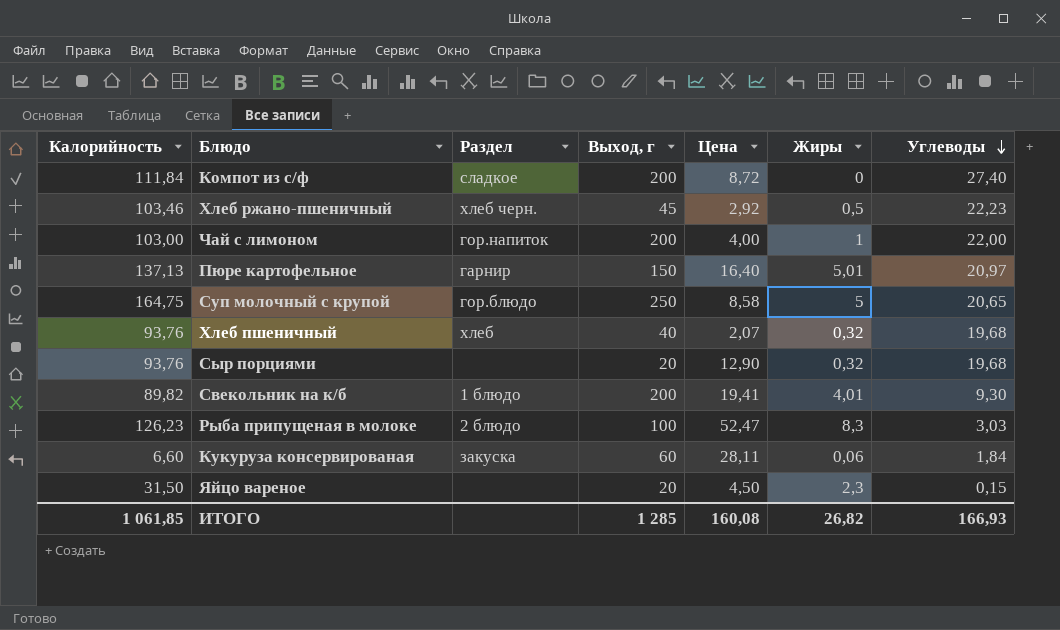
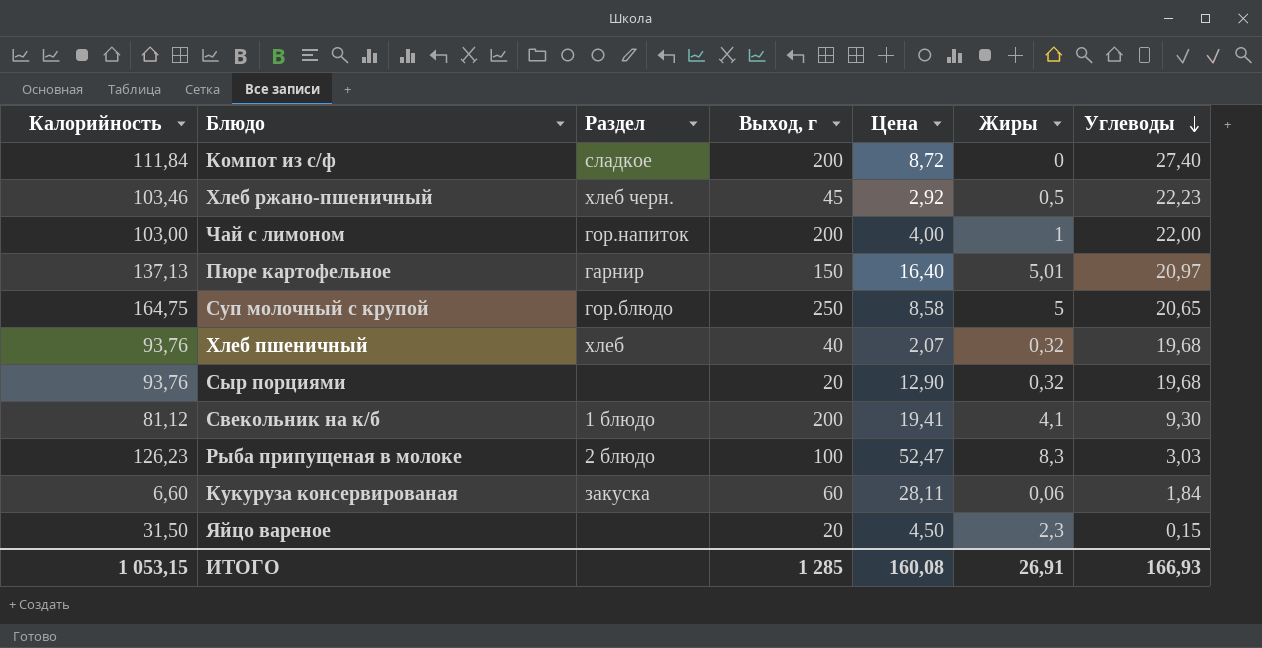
Свекольник на к/б | Калорийность: 89,82 -> 81,12
Свекольник на к/б | Жиры: 4,01 -> 4,1
ИТОГО | Калорийность: 1 061,85 -> 1 053,15
ИТОГО | Жиры: 26,82 -> 26,91

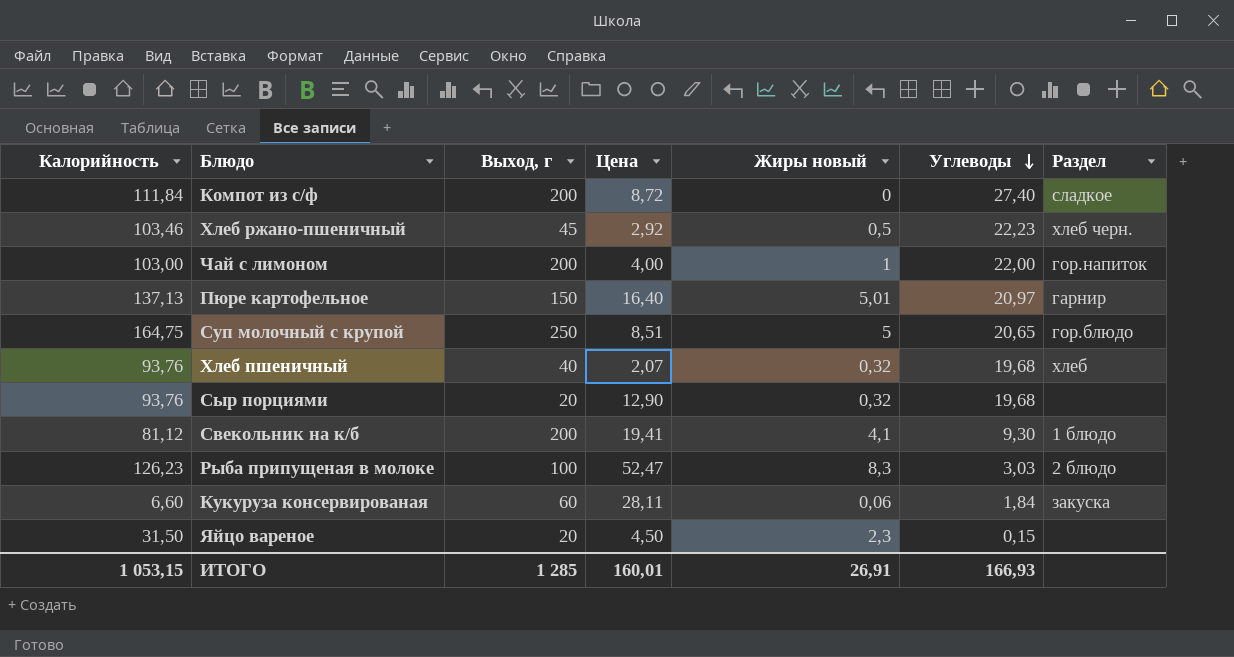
column name: Жиры -> Жиры новый
column Раздел | position: 3 -> 7
Суп молочный с крупой | Цена: 8,58 -> 8,51
ИТОГО | Цена: 160,08 -> 160,01

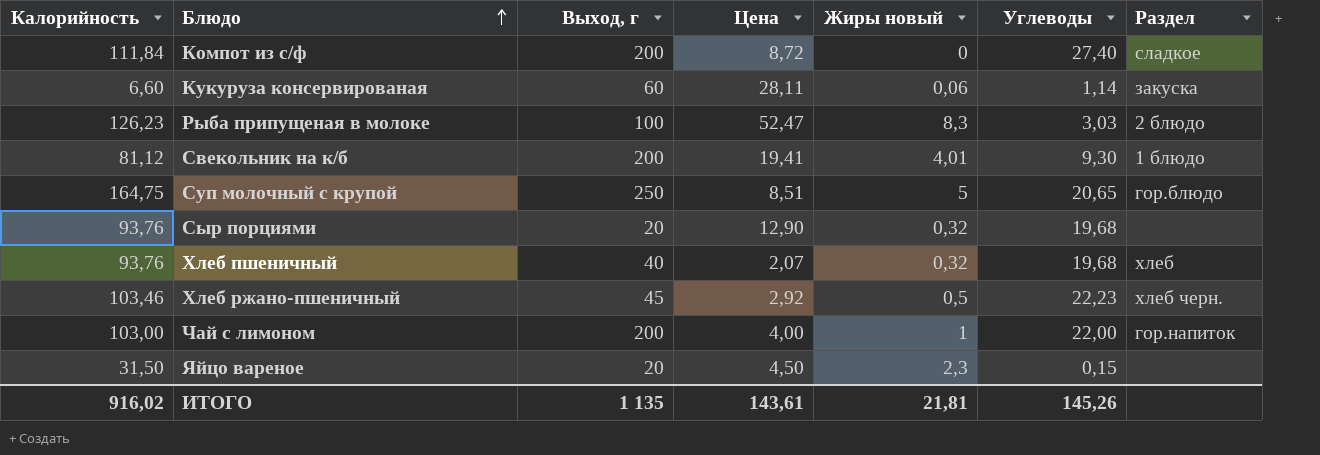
row order: Углеводы descending -> Блюдо ascending
row Пюре картофельное: 137,13 | 150 | 16,40 | 5,01 | 20,97 | гарнир -> none
Кукуруза консервированая | Углеводы: 1,84 -> 1,14
Свекольник на к/б | Жиры новый: 4,1 -> 4,01
ИТОГО | Калорийность: 1 053,15 -> 916,02
ИТОГО | Выход, г: 1 285 -> 1 135
ИТОГО | Цена: 160,01 -> 143,61
ИТОГО | Жиры новый: 26,91 -> 21,81
ИТОГО | Углеводы: 166,93 -> 145,26

